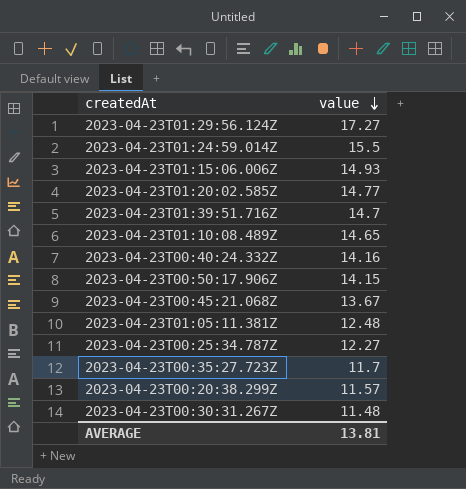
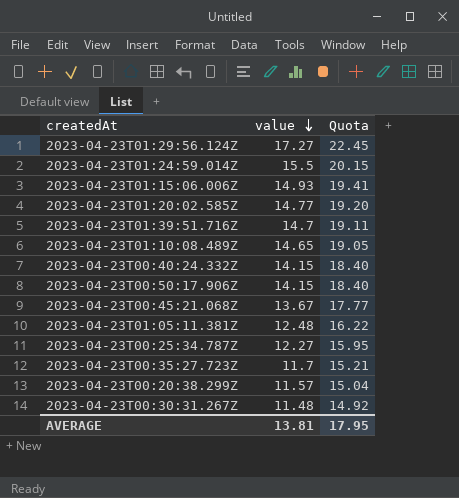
column Quota | formula: none -> [value] * 1.3
2023-04-23T00:40:24.332Z | value: 14.16 -> 14.15

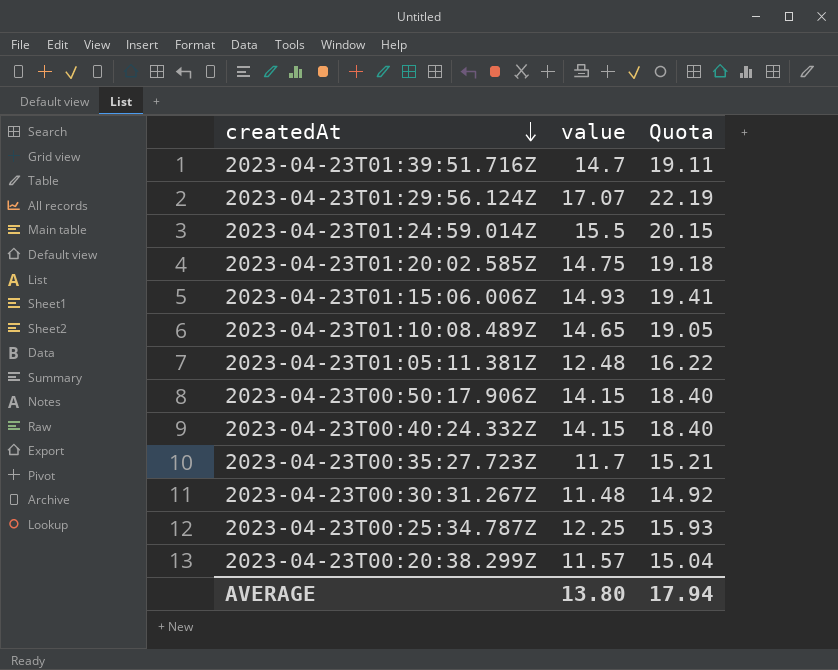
row order: value descending -> createdAt descending
row 2023-04-23T00:45:21.068Z: 13.67 | 17.77 -> none
2023-04-23T01:29:56.124Z | value: 17.27 -> 17.07
2023-04-23T01:29:56.124Z | Quota: 22.45 -> 22.19
2023-04-23T01:20:02.585Z | value: 14.77 -> 14.75
2023-04-23T01:20:02.585Z | Quota: 19.20 -> 19.18
2023-04-23T00:25:34.787Z | value: 12.27 -> 12.25
2023-04-23T00:25:34.787Z | Quota: 15.95 -> 15.93
AVERAGE | value: 13.81 -> 13.80
AVERAGE | Quota: 17.95 -> 17.94

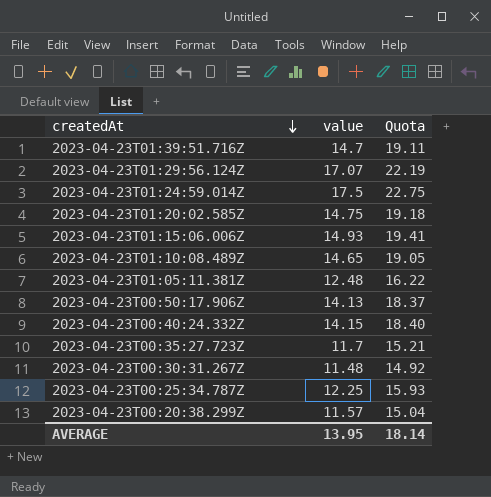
2023-04-23T01:24:59.014Z | value: 15.5 -> 17.5
2023-04-23T01:24:59.014Z | Quota: 20.15 -> 22.75
2023-04-23T00:50:17.906Z | value: 14.15 -> 14.13
2023-04-23T00:50:17.906Z | Quota: 18.40 -> 18.37
AVERAGE | value: 13.80 -> 13.95
AVERAGE | Quota: 17.94 -> 18.14

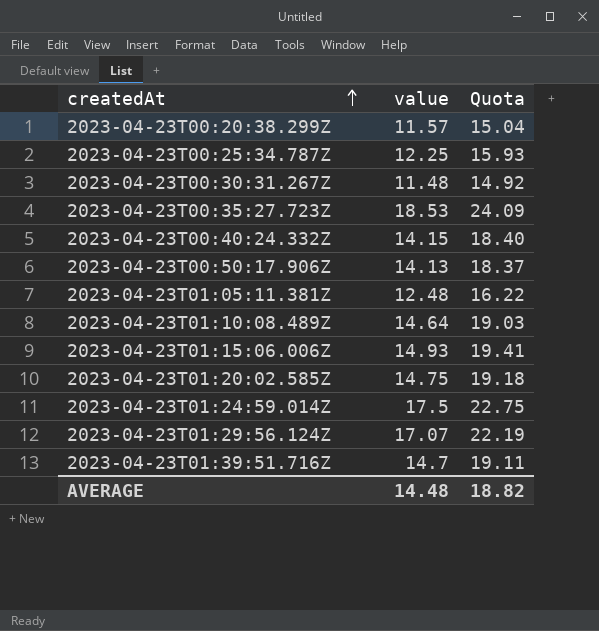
row order: createdAt descending -> createdAt ascending
2023-04-23T00:35:27.723Z | value: 11.7 -> 18.53
2023-04-23T00:35:27.723Z | Quota: 15.21 -> 24.09
2023-04-23T01:10:08.489Z | value: 14.65 -> 14.64
2023-04-23T01:10:08.489Z | Quota: 19.05 -> 19.03
AVERAGE | value: 13.95 -> 14.48
AVERAGE | Quota: 18.14 -> 18.82

